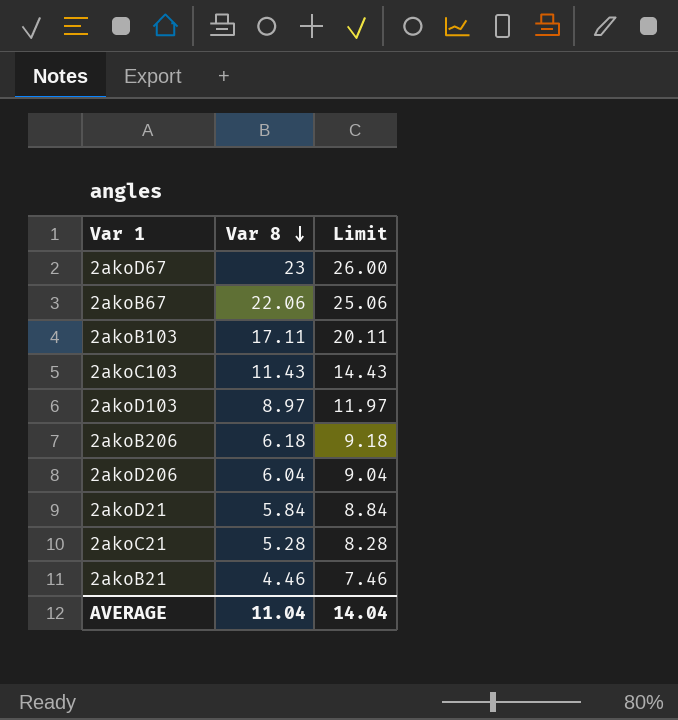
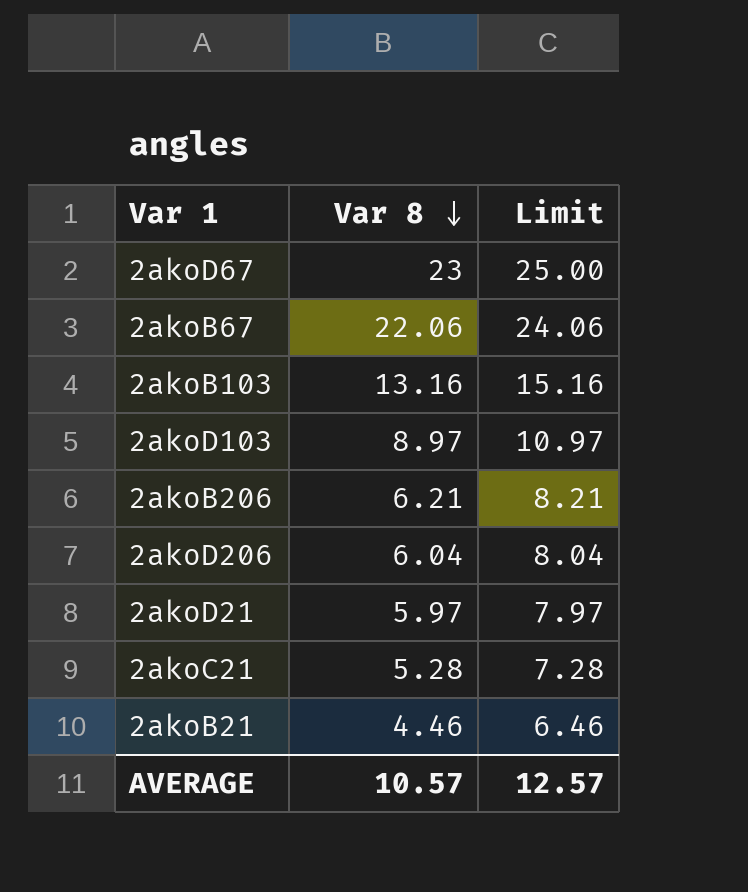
column Limit | formula: [Var 8] + 3 -> [Var 8] + 2
row 2akoC103: 11.43 | 14.43 -> none
2akoB103 | Var 8: 17.11 -> 13.16
2akoB206 | Var 8: 6.18 -> 6.21
2akoD21 | Var 8: 5.84 -> 5.97
AVERAGE | Var 8: 11.04 -> 10.57
AVERAGE | Limit: 14.04 -> 12.57

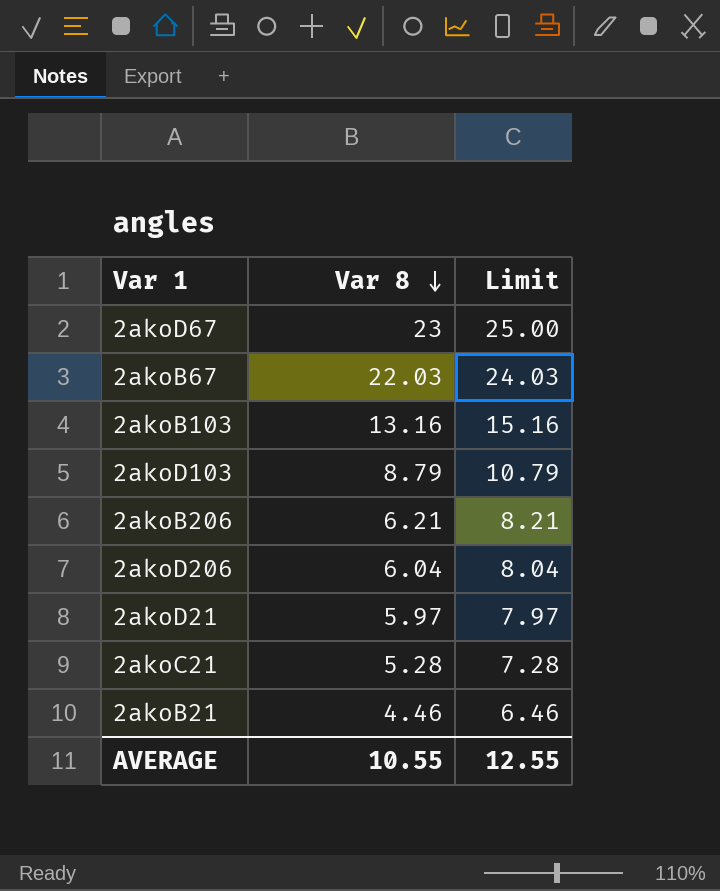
2akoB67 | Var 8: 22.06 -> 22.03
2akoB67 | Limit: 24.06 -> 24.03
2akoD103 | Var 8: 8.97 -> 8.79
2akoD103 | Limit: 10.97 -> 10.79
AVERAGE | Var 8: 10.57 -> 10.55
AVERAGE | Limit: 12.57 -> 12.55

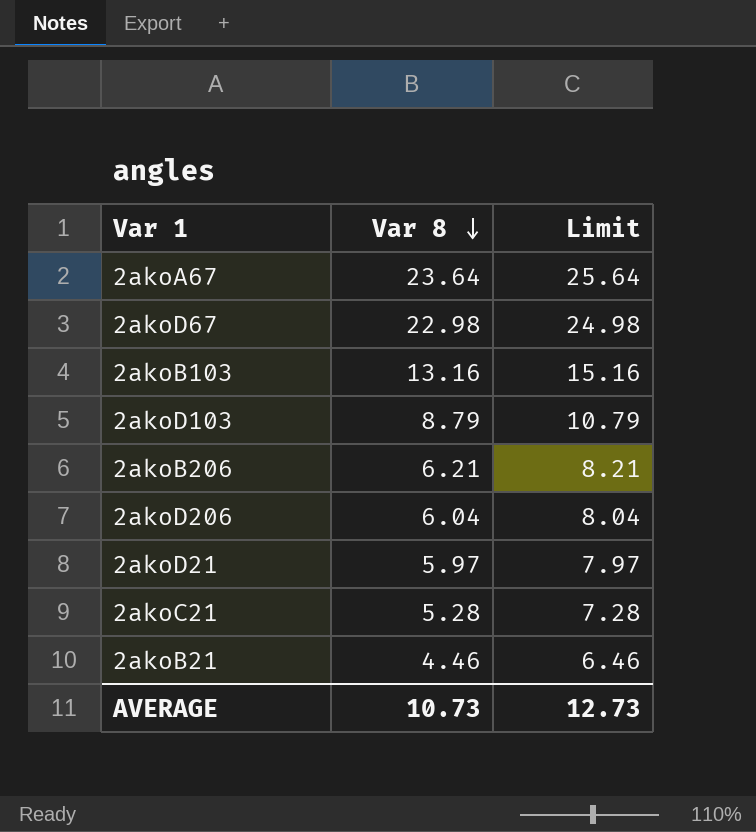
row 2akoB67: 22.03 | 24.03 -> none
row 2akoA67: none -> 23.64 | 25.64
2akoD67 | Var 8: 23 -> 22.98
2akoD67 | Limit: 25.00 -> 24.98
AVERAGE | Var 8: 10.55 -> 10.73
AVERAGE | Limit: 12.55 -> 12.73

